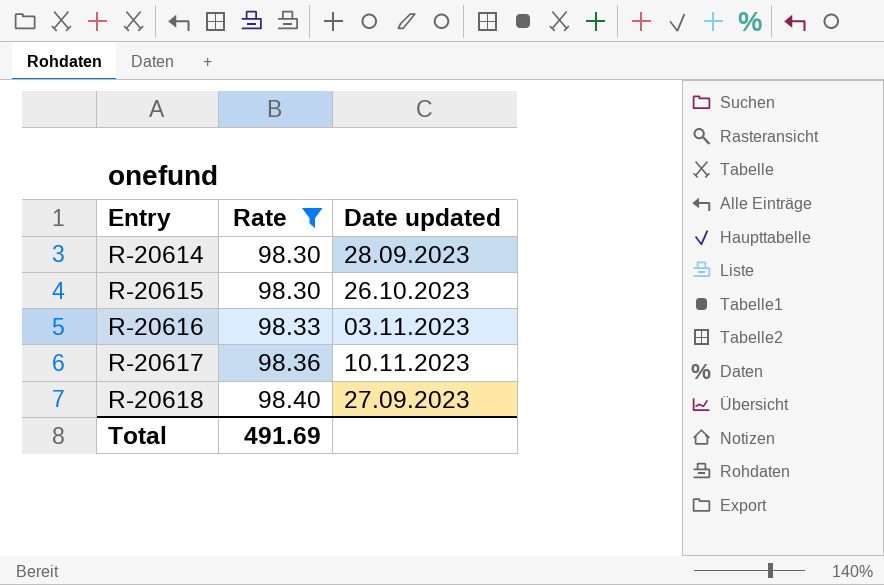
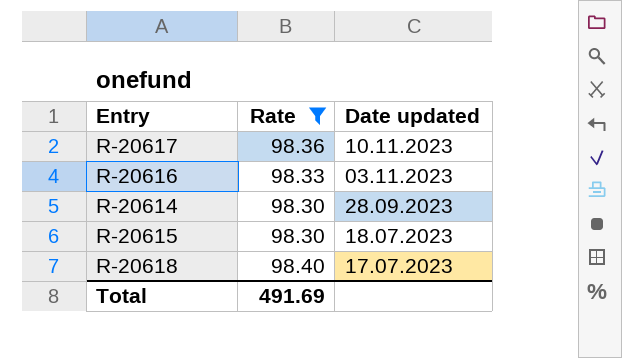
row order: Entry ascending -> Date updated descending
R-20615 | Date updated: 26.10.2023 -> 18.07.2023
R-20618 | Date updated: 27.09.2023 -> 17.07.2023

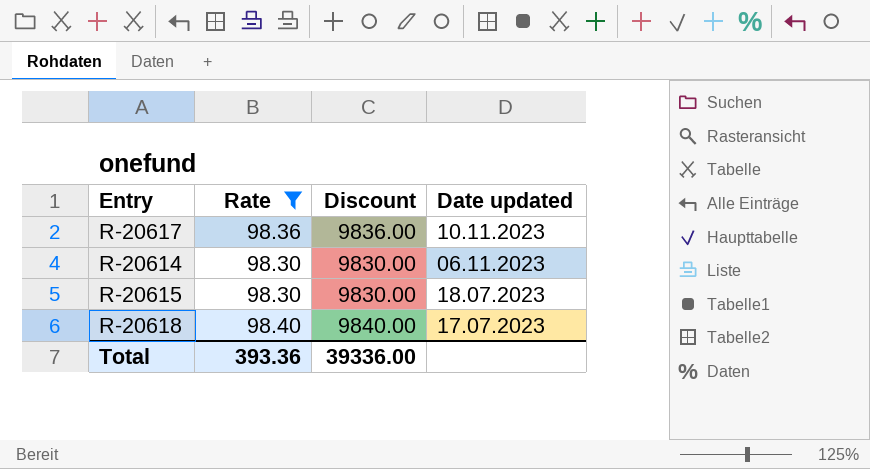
column Discount | formula: none -> [Rate] * 100
row R-20616: 98.33 | 03.11.2023 -> none
R-20614 | Date updated: 28.09.2023 -> 06.11.2023
Total | Rate: 491.69 -> 393.36

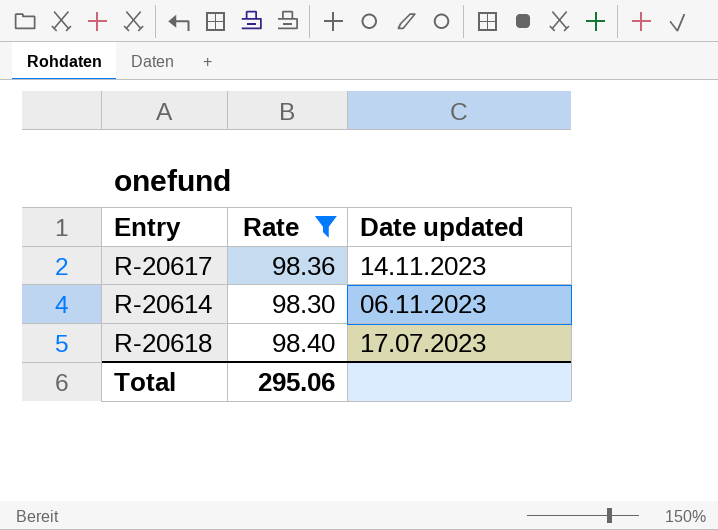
column Discount | formula: [Rate] * 100 -> none
row R-20615: 98.30 | 9830.00 | 18.07.2023 -> none
R-20617 | Date updated: 10.11.2023 -> 14.11.2023
Total | Rate: 393.36 -> 295.06

